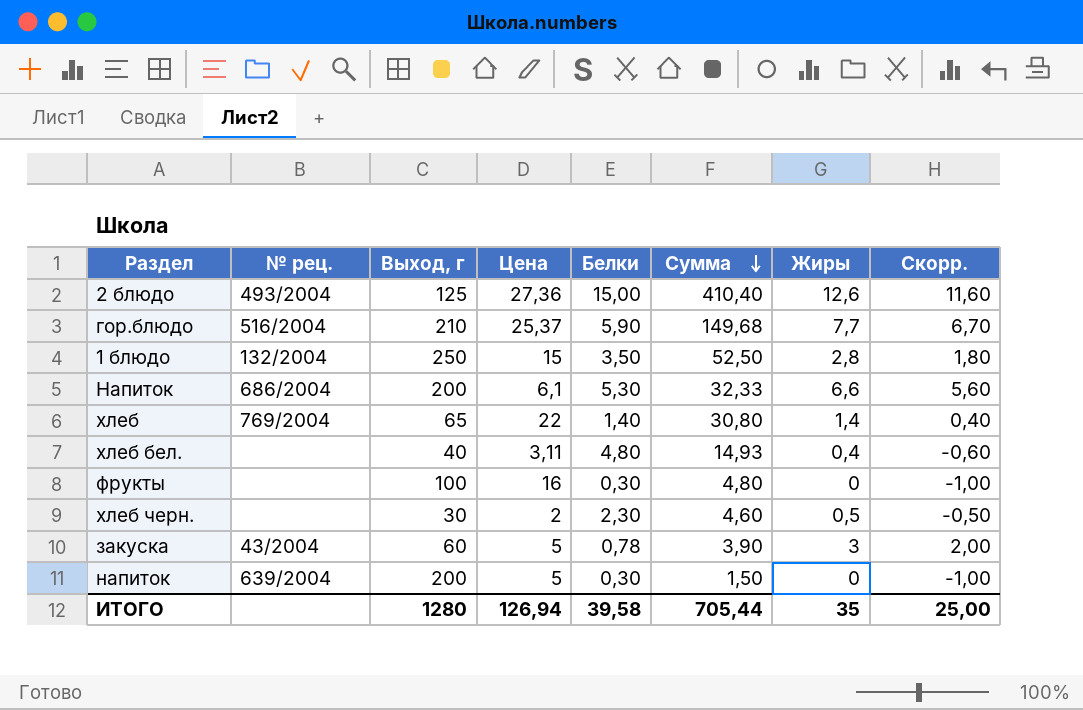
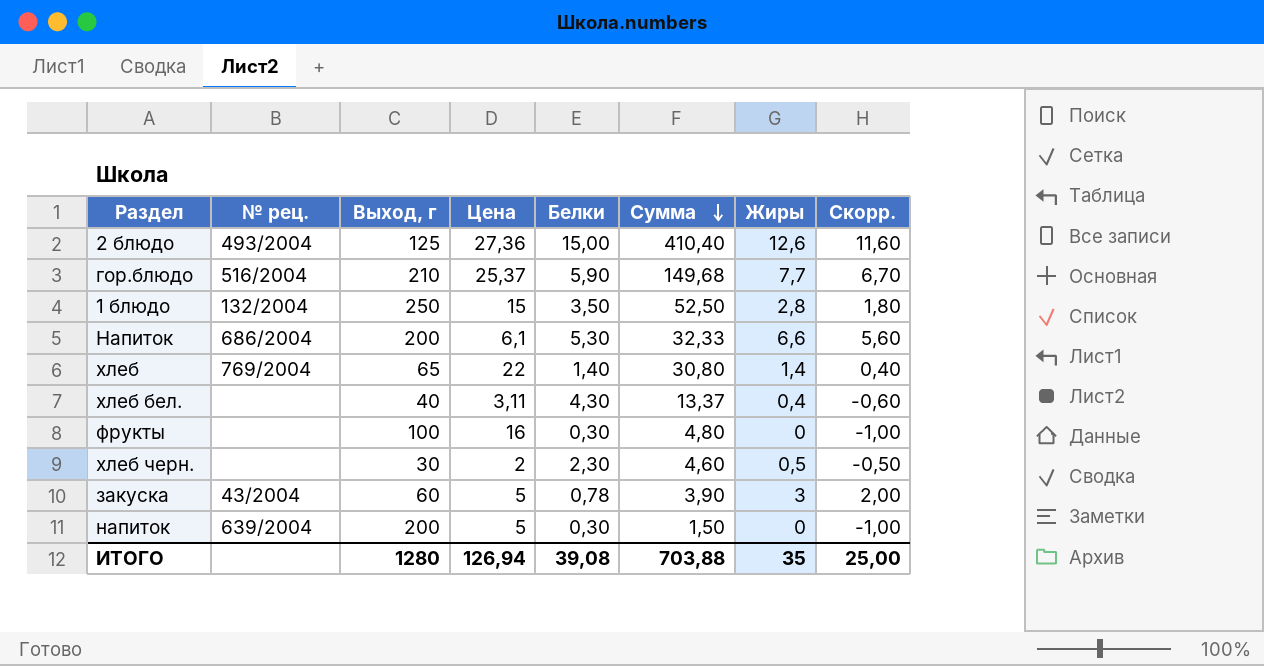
хлеб бел. | Белки: 4,80 -> 4,30
хлеб бел. | Сумма: 14,93 -> 13,37
ИТОГО | Белки: 39,58 -> 39,08
ИТОГО | Сумма: 705,44 -> 703,88

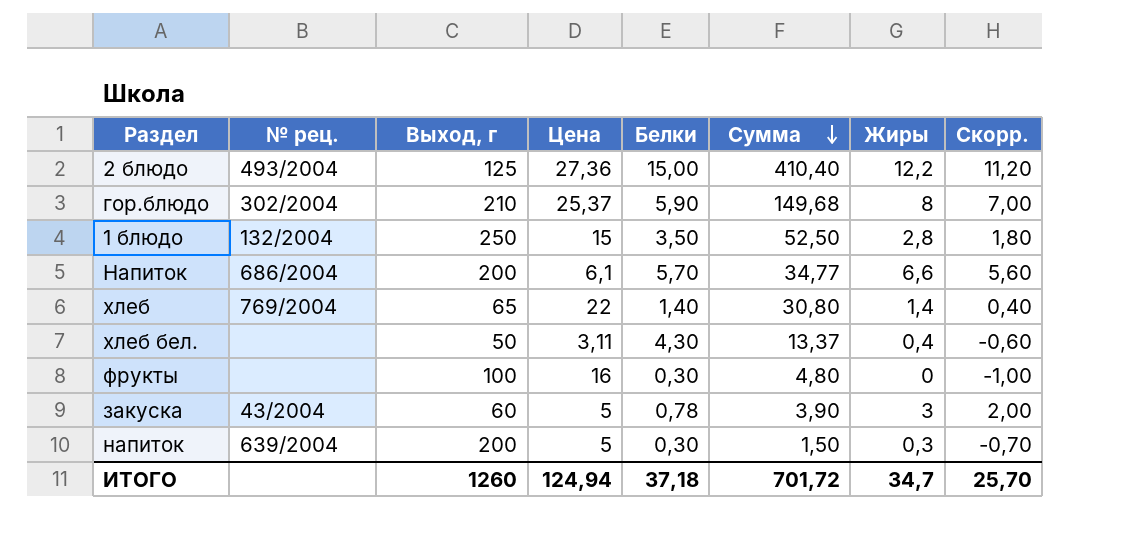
row хлеб черн.: none | 30 | 2 | 2,30 | 4,60 | 0,5 | -0,50 -> none
2 блюдо | Жиры: 12,6 -> 12,2
2 блюдо | Скорр.: 11,60 -> 11,20
гор.блюдо | № рец.: 516/2004 -> 302/2004
гор.блюдо | Жиры: 7,7 -> 8
гор.блюдо | Скорр.: 6,70 -> 7,00
Напиток | Белки: 5,30 -> 5,70
Напиток | Сумма: 32,33 -> 34,77
хлеб бел. | Выход, г: 40 -> 50
напиток | Жиры: 0 -> 0,3
напиток | Скорр.: -1,00 -> -0,70
ИТОГО | Выход, г: 1280 -> 1260
ИТОГО | Цена: 126,94 -> 124,94
ИТОГО | Белки: 39,08 -> 37,18
ИТОГО | Сумма: 703,88 -> 701,72
ИТОГО | Жиры: 35 -> 34,7
ИТОГО | Скорр.: 25,00 -> 25,70

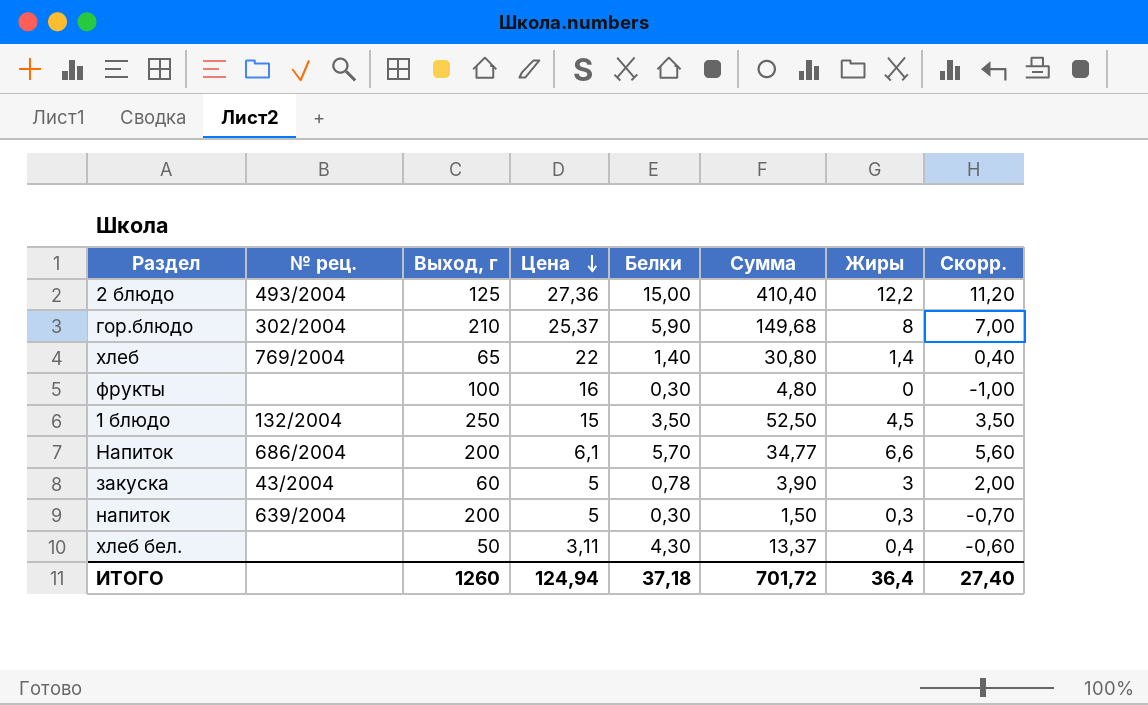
row order: Сумма descending -> Цена descending
1 блюдо | Жиры: 2,8 -> 4,5
1 блюдо | Скорр.: 1,80 -> 3,50
ИТОГО | Жиры: 34,7 -> 36,4
ИТОГО | Скорр.: 25,70 -> 27,40

